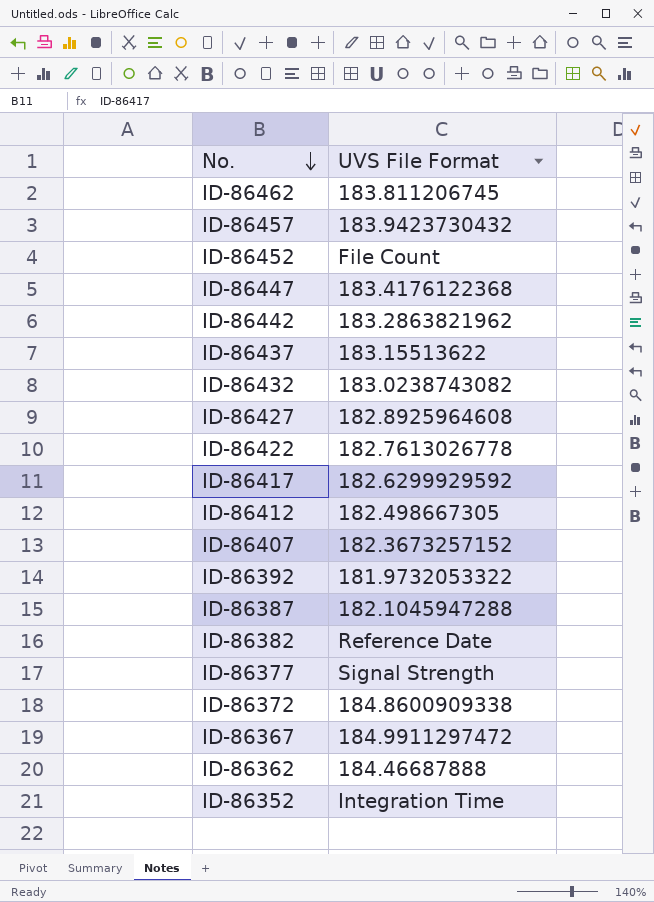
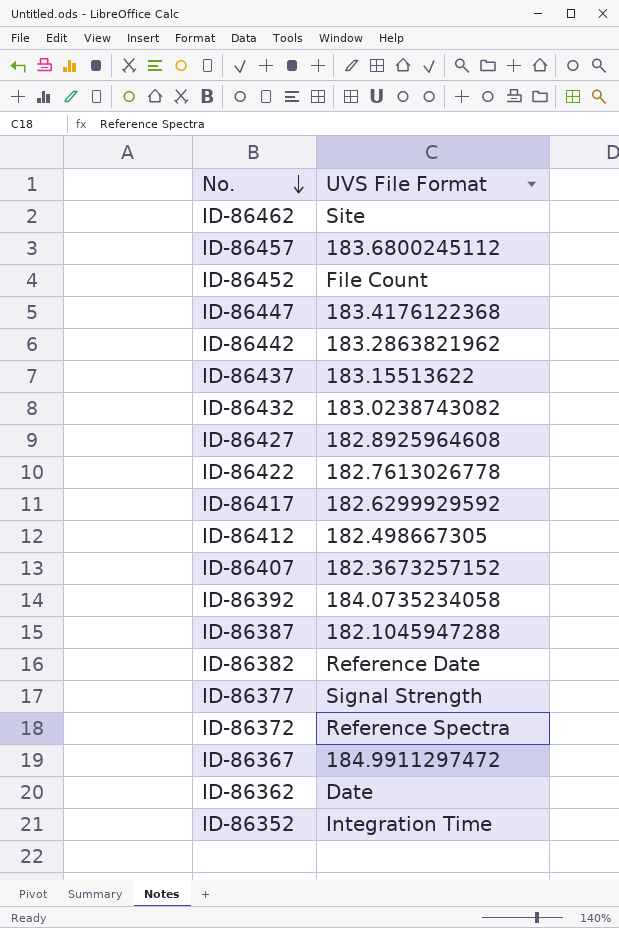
ID-86462 | UVS File Format: 183.811206745 -> Site
ID-86457 | UVS File Format: 183.9423730432 -> 183.6800245112
ID-86392 | UVS File Format: 181.9732053322 -> 184.0735234058
ID-86372 | UVS File Format: 184.8600909338 -> Reference Spectra
ID-86362 | UVS File Format: 184.46687888 -> Date

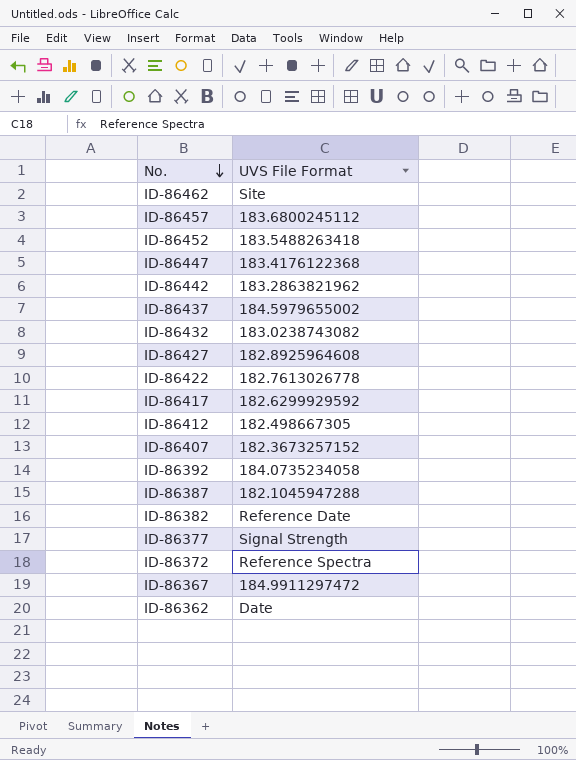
row ID-86352: Integration Time -> none
ID-86452 | UVS File Format: File Count -> 183.5488263418
ID-86437 | UVS File Format: 183.15513622 -> 184.5979655002

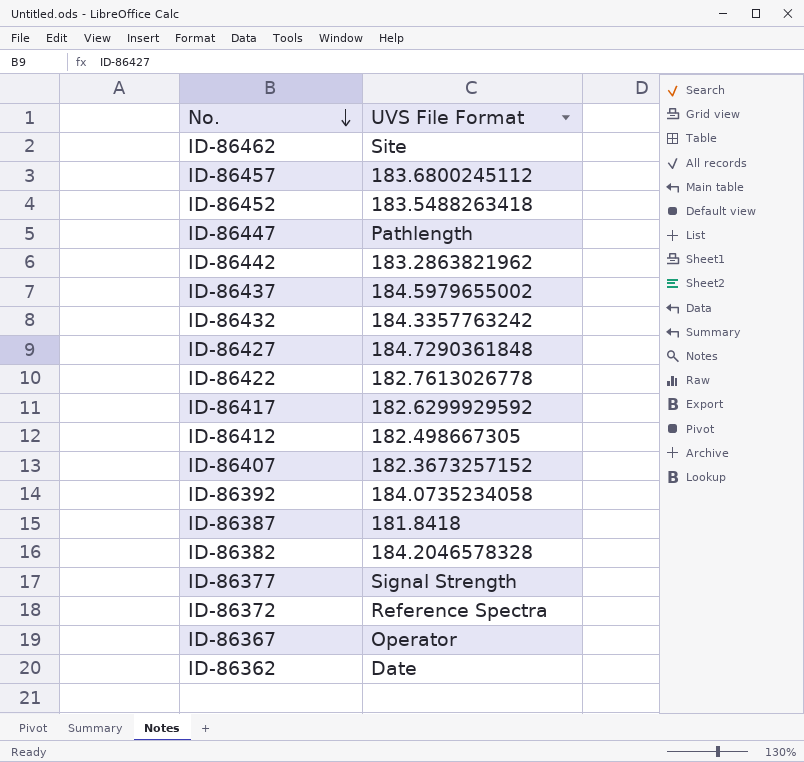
ID-86447 | UVS File Format: 183.4176122368 -> Pathlength
ID-86432 | UVS File Format: 183.0238743082 -> 184.3357763242
ID-86427 | UVS File Format: 182.8925964608 -> 184.7290361848
ID-86387 | UVS File Format: 182.1045947288 -> 181.8418
ID-86382 | UVS File Format: Reference Date -> 184.2046578328
ID-86367 | UVS File Format: 184.9911297472 -> Operator

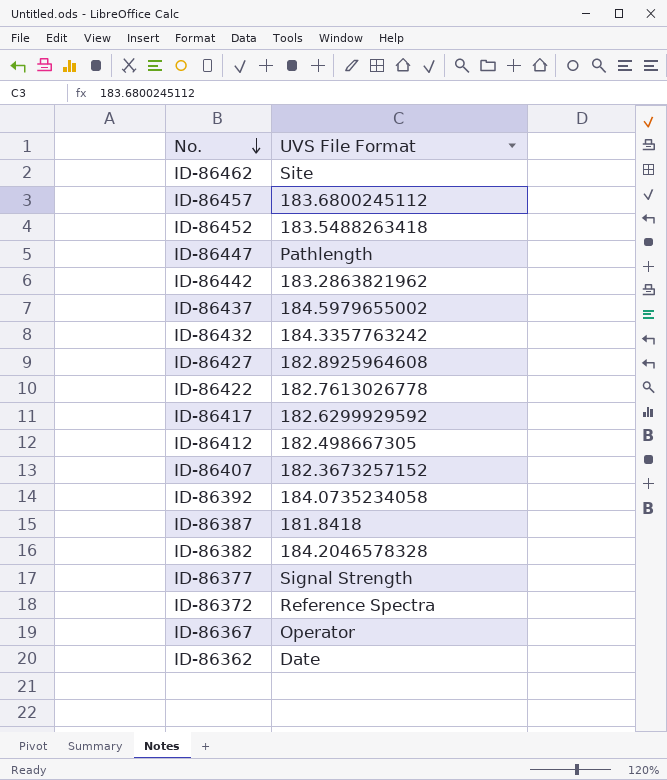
ID-86427 | UVS File Format: 184.7290361848 -> 182.8925964608

